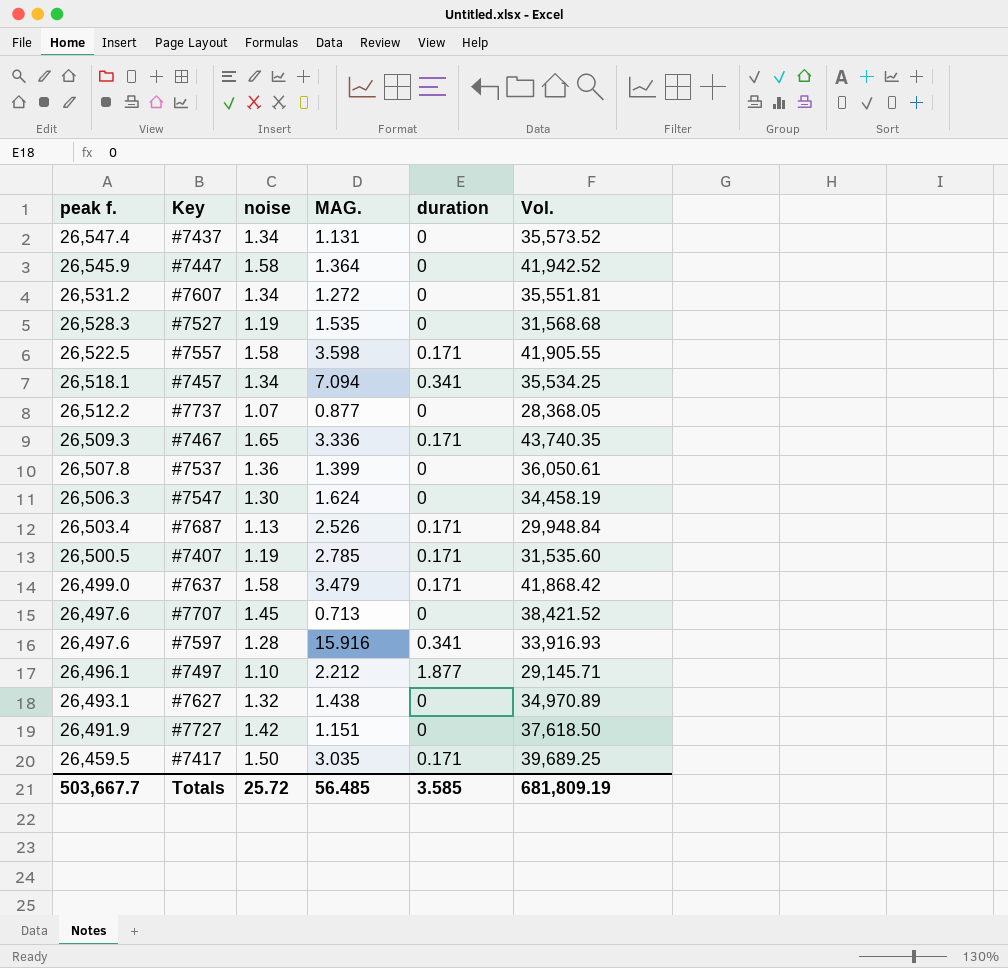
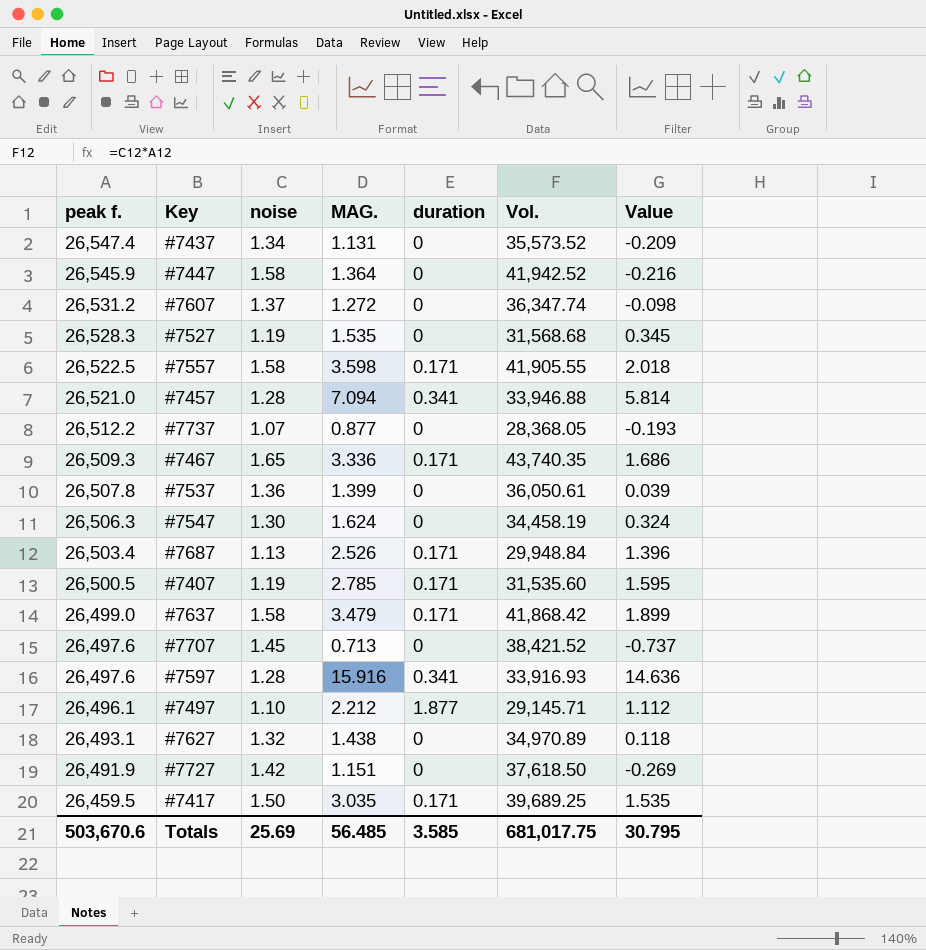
column Value | formula: none -> [MAG.] - [noise]
#7607 | noise: 1.34 -> 1.37
#7607 | Vol.: 35,551.81 -> 36,347.74
#7457 | peak f.: 26,518.1 -> 26,521.0
#7457 | noise: 1.34 -> 1.28
#7457 | Vol.: 35,534.25 -> 33,946.88
Totals | peak f.: 503,667.7 -> 503,670.6
Totals | noise: 25.72 -> 25.69
Totals | Vol.: 681,809.19 -> 681,017.75

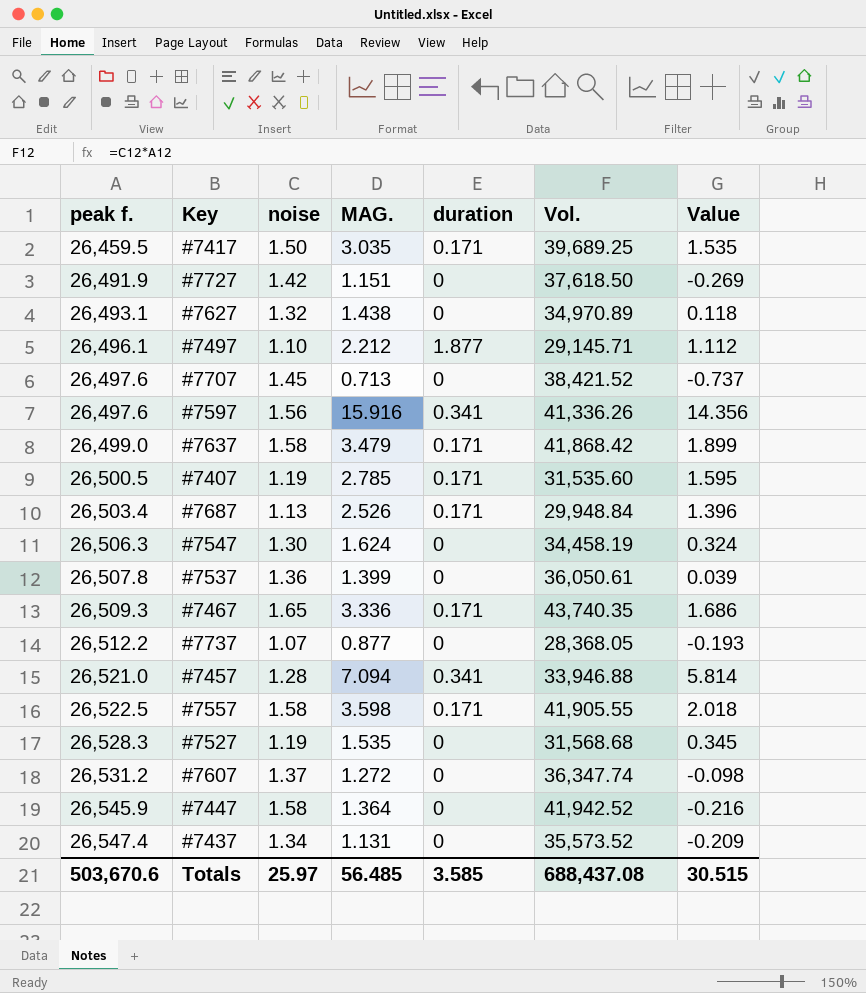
row order: peak f. descending -> peak f. ascending
#7597 | noise: 1.28 -> 1.56
#7597 | Vol.: 33,916.93 -> 41,336.26
#7597 | Value: 14.636 -> 14.356
Totals | noise: 25.69 -> 25.97
Totals | Vol.: 681,017.75 -> 688,437.08
Totals | Value: 30.795 -> 30.515

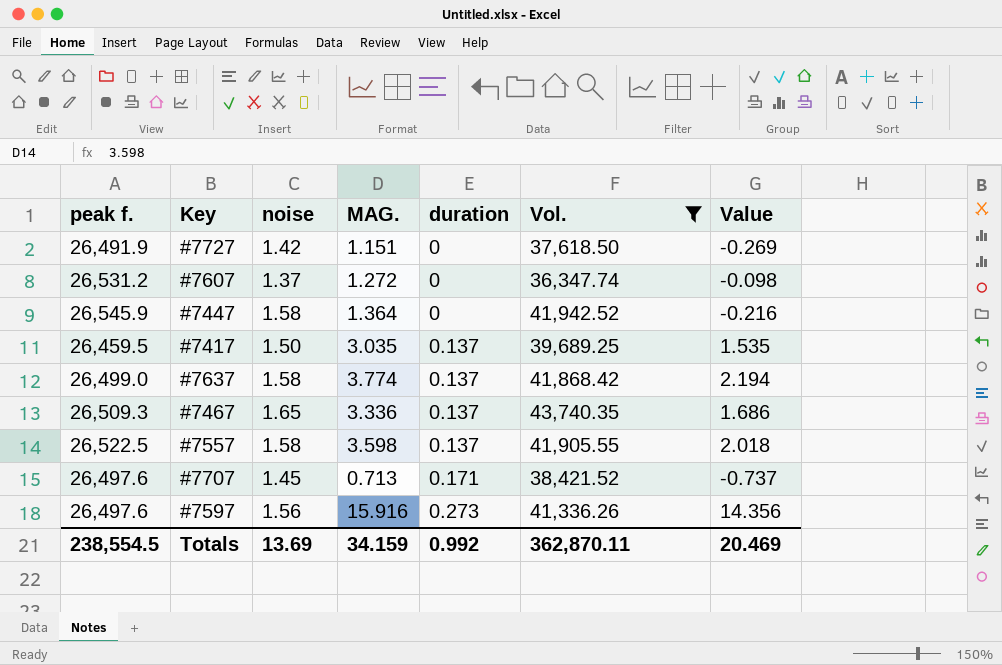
filter: none -> Vol. >= 36,347.74
row order: peak f. ascending -> duration ascending
#7417 | duration: 0.171 -> 0.137
#7637 | MAG.: 3.479 -> 3.774
#7637 | duration: 0.171 -> 0.137
#7637 | Value: 1.899 -> 2.194
#7467 | duration: 0.171 -> 0.137
#7557 | duration: 0.171 -> 0.137
#7707 | duration: 0 -> 0.171
#7597 | duration: 0.341 -> 0.273
Totals | peak f.: 503,670.6 -> 238,554.5
Totals | noise: 25.97 -> 13.69
Totals | MAG.: 56.485 -> 34.159
Totals | duration: 3.585 -> 0.992
Totals | Vol.: 688,437.08 -> 362,870.11
Totals | Value: 30.515 -> 20.469

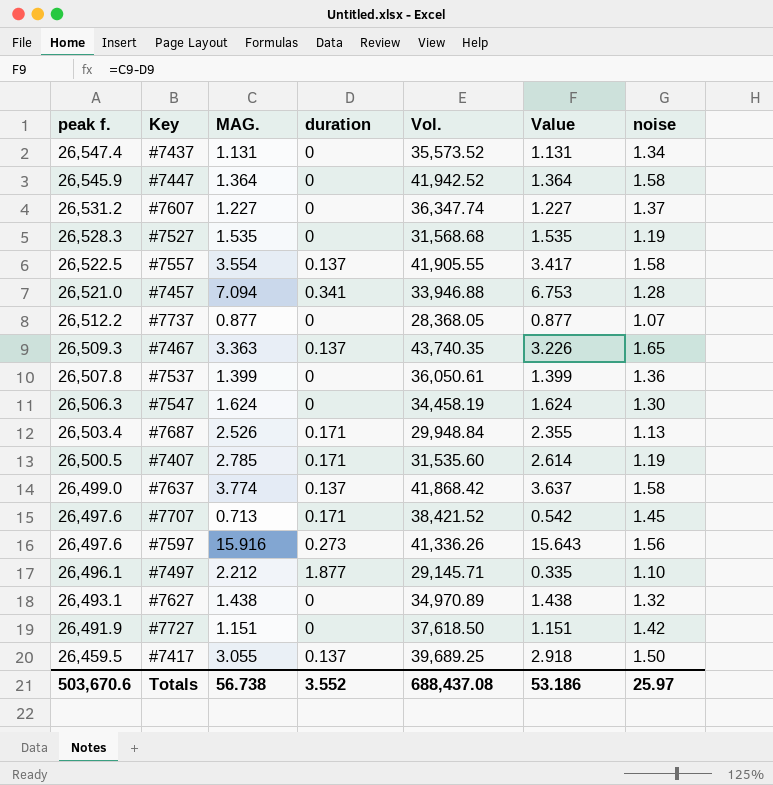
filter: Vol. >= 36,347.74 -> none
row order: duration ascending -> peak f. descending
column Value | formula: [MAG.] - [noise] -> [MAG.] - [duration]
column noise | position: 3 -> 7
#7607 | MAG.: 1.272 -> 1.227
#7557 | MAG.: 3.598 -> 3.554
#7467 | MAG.: 3.336 -> 3.363
#7417 | MAG.: 3.035 -> 3.055
Totals | peak f.: 238,554.5 -> 503,670.6
Totals | MAG.: 34.159 -> 56.738
Totals | duration: 0.992 -> 3.552
Totals | Vol.: 362,870.11 -> 688,437.08
Totals | Value: 20.469 -> 53.186
Totals | noise: 13.69 -> 25.97

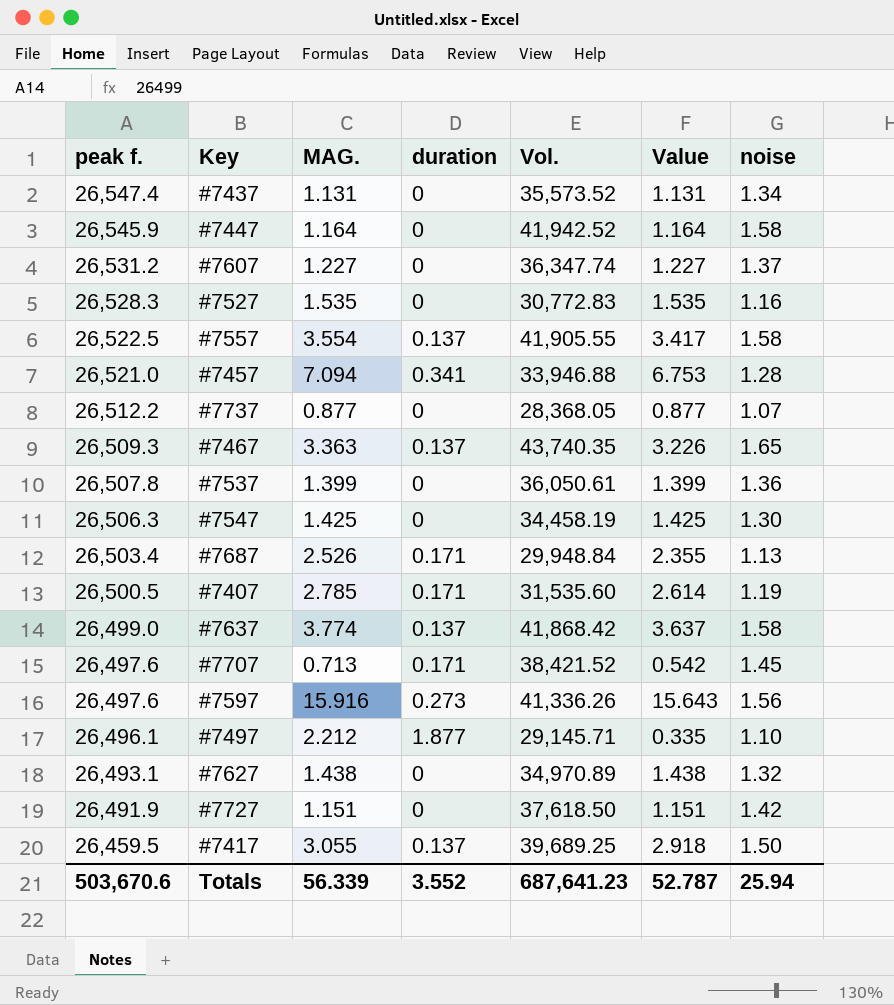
#7447 | MAG.: 1.364 -> 1.164
#7447 | Value: 1.364 -> 1.164
#7527 | Vol.: 31,568.68 -> 30,772.83
#7527 | noise: 1.19 -> 1.16
#7547 | MAG.: 1.624 -> 1.425
#7547 | Value: 1.624 -> 1.425
Totals | MAG.: 56.738 -> 56.339
Totals | Vol.: 688,437.08 -> 687,641.23
Totals | Value: 53.186 -> 52.787
Totals | noise: 25.97 -> 25.94

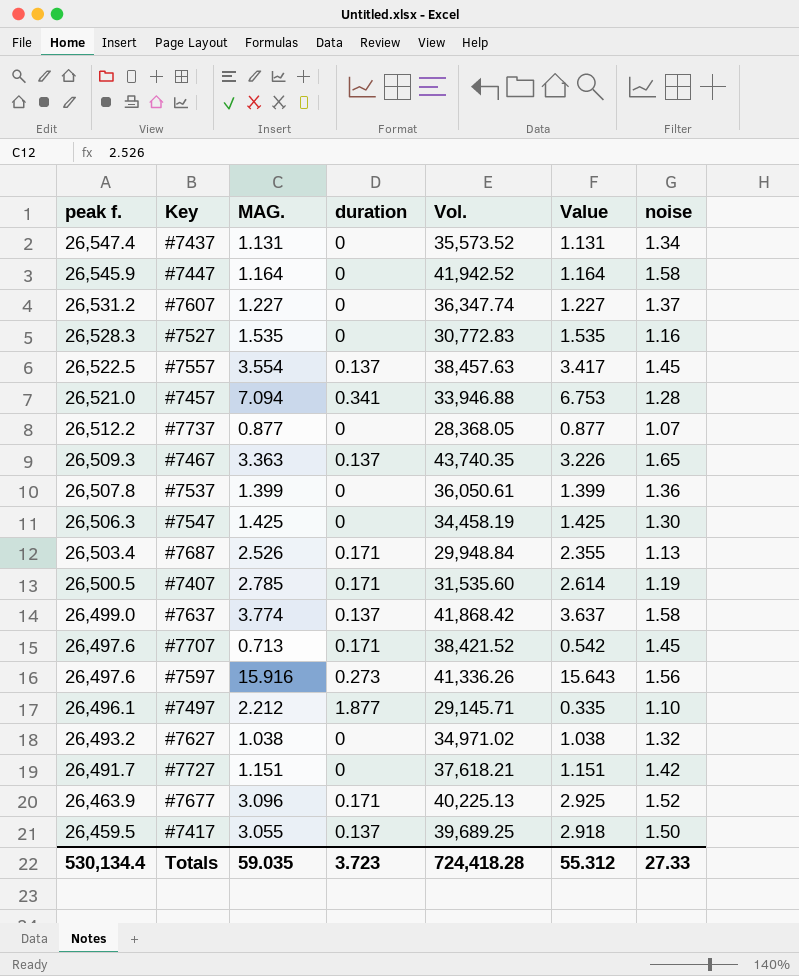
#7557 | Vol.: 41,905.55 -> 38,457.63
#7557 | noise: 1.58 -> 1.45
#7627 | peak f.: 26,493.1 -> 26,493.2
#7627 | MAG.: 1.438 -> 1.038
#7627 | Vol.: 34,970.89 -> 34,971.02
#7627 | Value: 1.438 -> 1.038
#7727 | peak f.: 26,491.9 -> 26,491.7
#7727 | Vol.: 37,618.50 -> 37,618.21
row #7677: none -> 26,463.9 | 3.096 | 0.171 | 40,225.13 | 2.925 | 1.52
Totals | peak f.: 503,670.6 -> 530,134.4
Totals | MAG.: 56.339 -> 59.035
Totals | duration: 3.552 -> 3.723
Totals | Vol.: 687,641.23 -> 724,418.28
Totals | Value: 52.787 -> 55.312
Totals | noise: 25.94 -> 27.33

